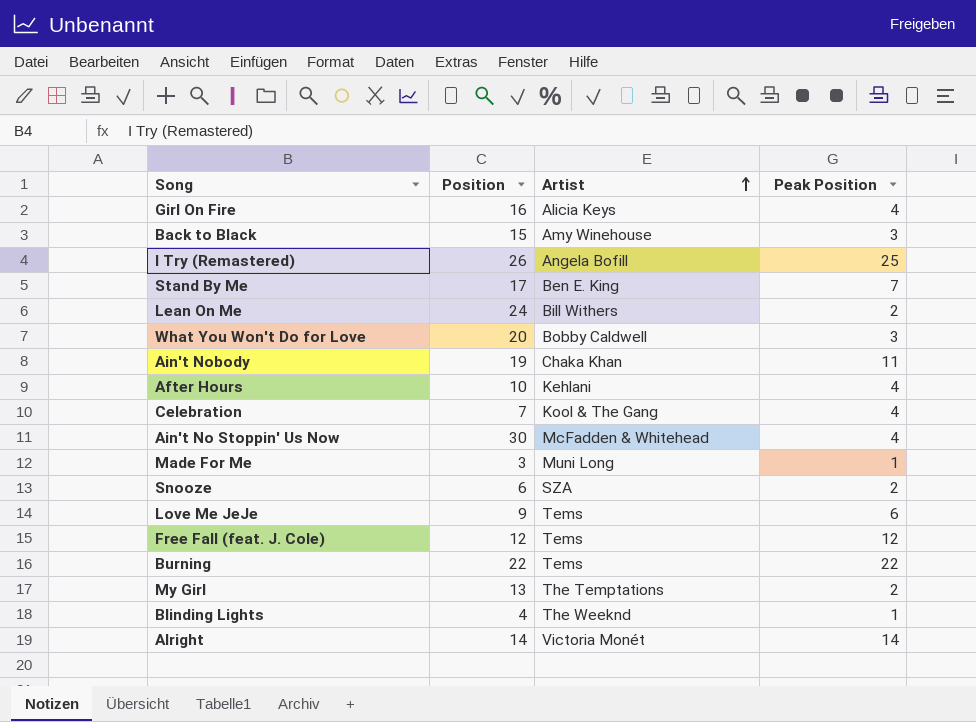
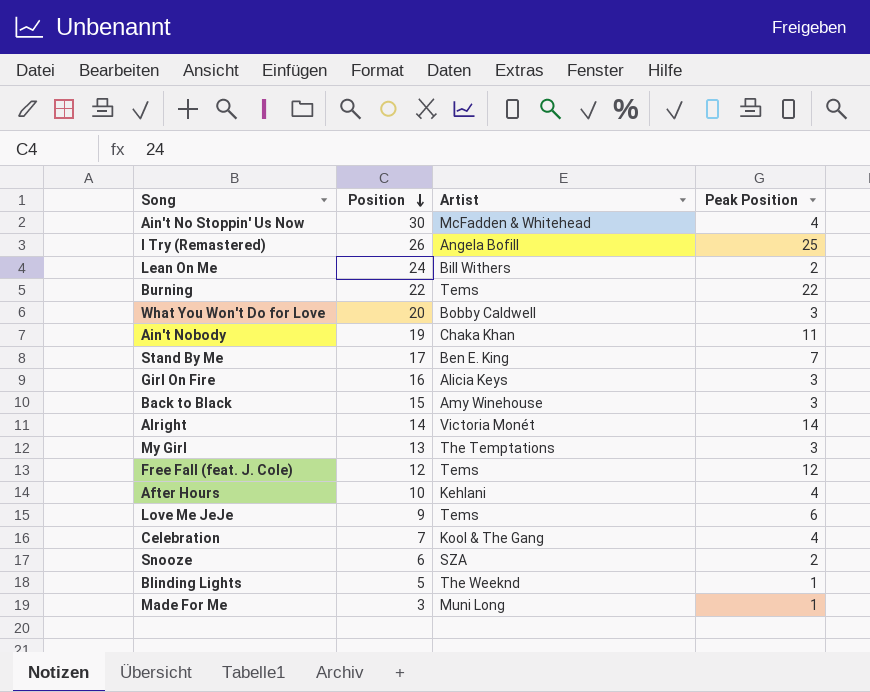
row order: Artist ascending -> Position descending
Girl On Fire | Peak Position: 4 -> 3
My Girl | Peak Position: 2 -> 3
Blinding Lights | Position: 4 -> 5

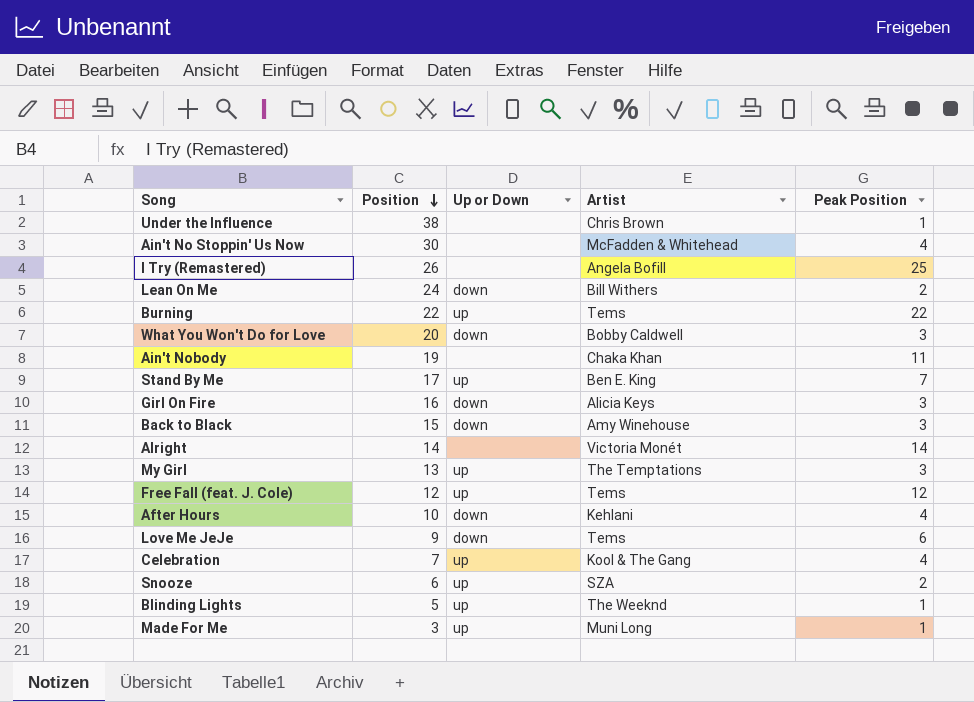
column Up or Down | position: none -> 3
row Under the Influence: none -> 38 | none | Chris Brown | 1

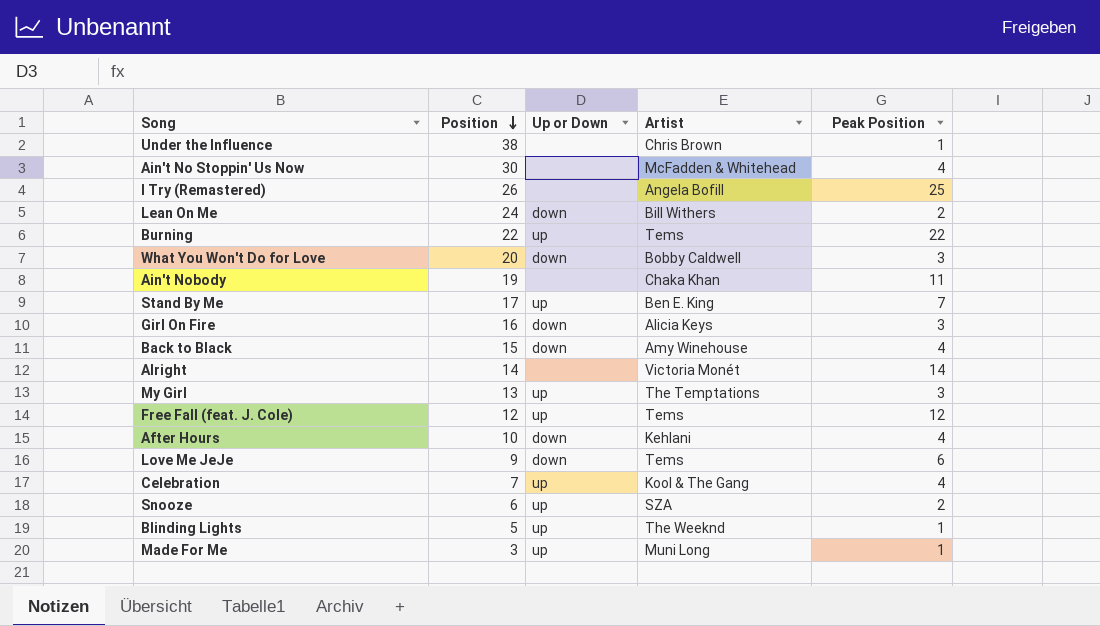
Back to Black | Peak Position: 3 -> 4

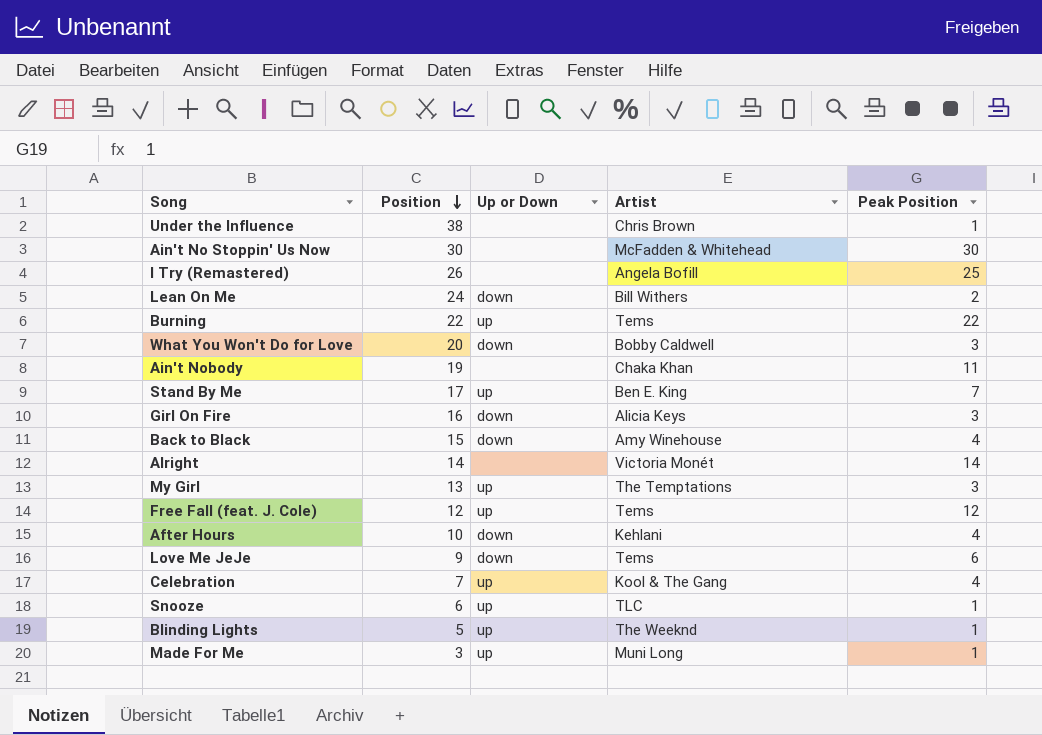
Ain't No Stoppin' Us Now | Peak Position: 4 -> 30
Snooze | Artist: SZA -> TLC
Snooze | Peak Position: 2 -> 1

